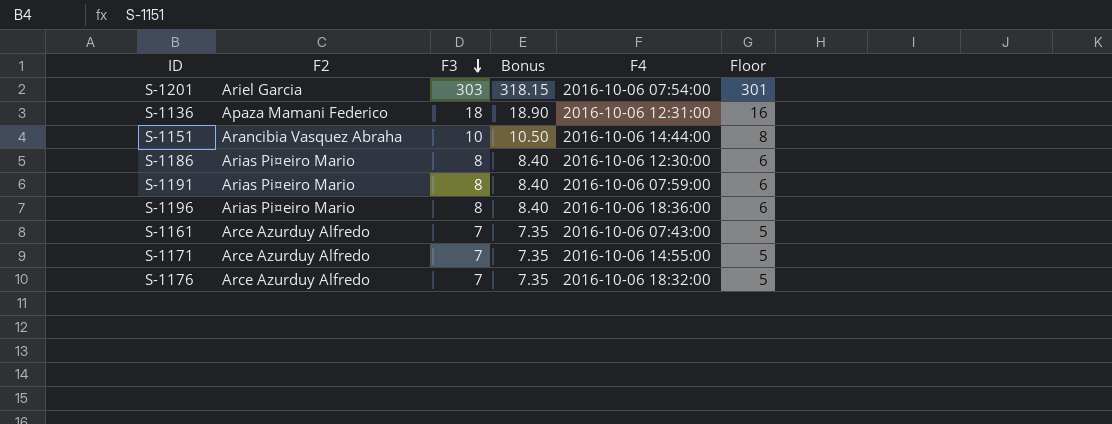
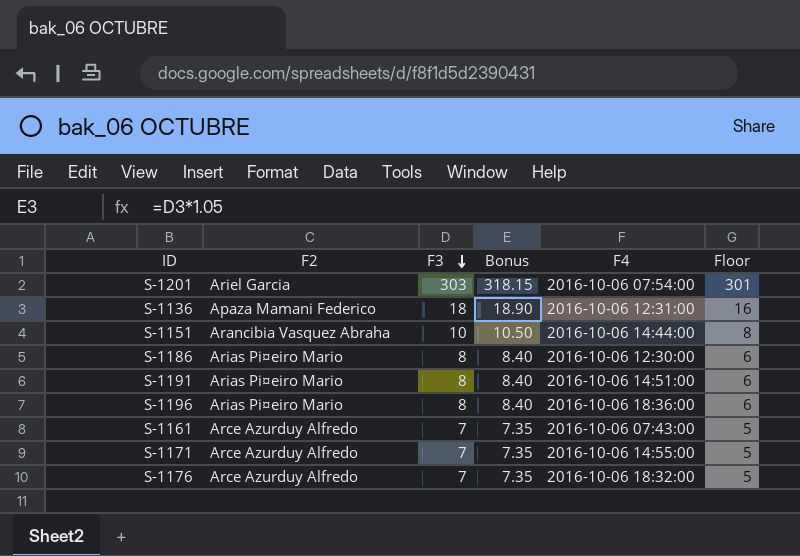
S-1191 | F4: 2016-10-06 07:59:00 -> 2016-10-06 14:51:00

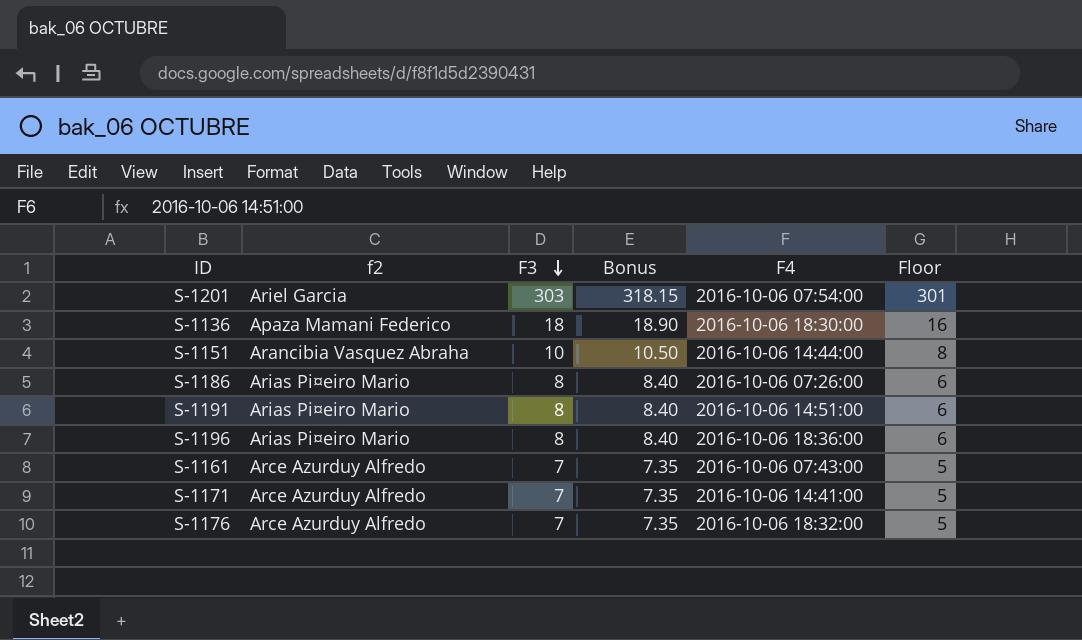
column name: F2 -> f2
S-1136 | F4: 2016-10-06 12:31:00 -> 2016-10-06 18:30:00
S-1186 | F4: 2016-10-06 12:30:00 -> 2016-10-06 07:26:00
S-1171 | F4: 2016-10-06 14:55:00 -> 2016-10-06 14:41:00

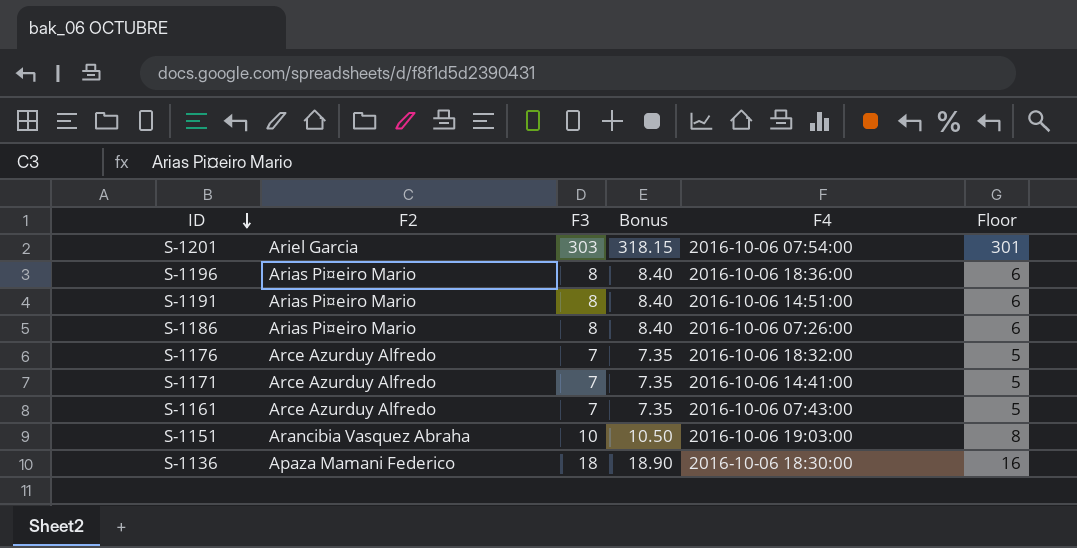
row order: F3 descending -> ID descending
column name: f2 -> F2
S-1151 | F4: 2016-10-06 14:44:00 -> 2016-10-06 19:03:00

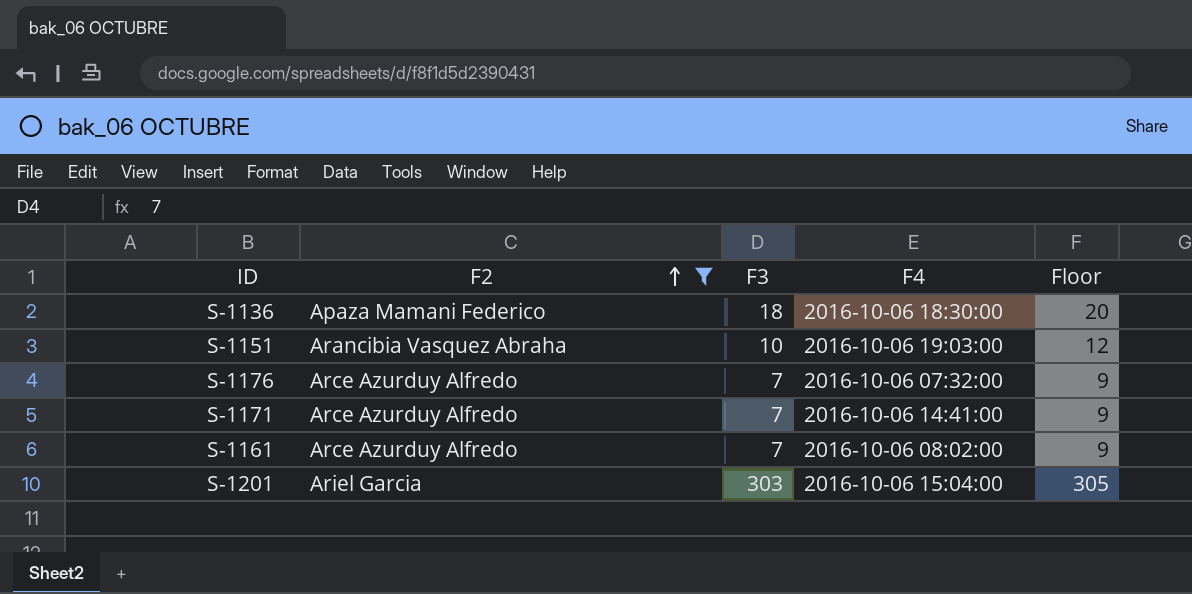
filter: none -> F2 != Arias Pi¤eiro Mario
row order: ID descending -> F2 ascending
column Bonus | formula: [F3] * 1.05 -> none
column Floor | formula: [F3] - 2 -> [F3] + 2
S-1176 | F4: 2016-10-06 18:32:00 -> 2016-10-06 07:32:00
S-1161 | F4: 2016-10-06 07:43:00 -> 2016-10-06 08:02:00
S-1201 | F4: 2016-10-06 07:54:00 -> 2016-10-06 15:04:00

